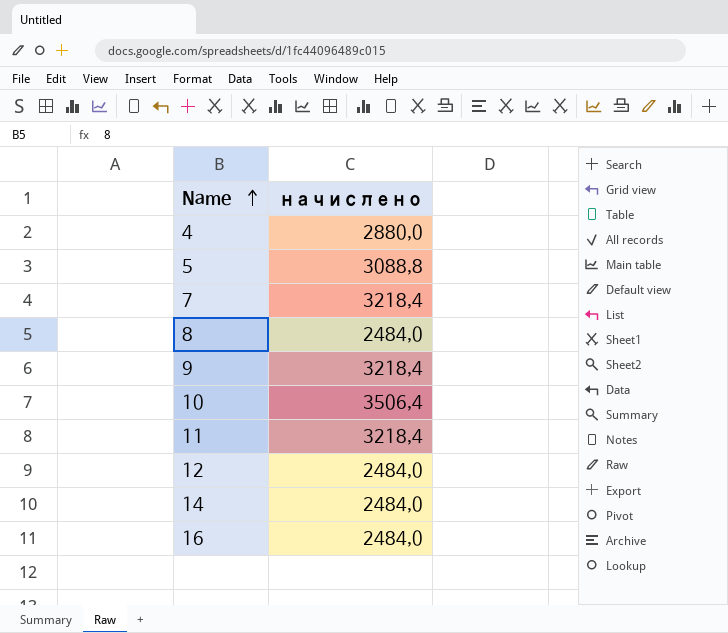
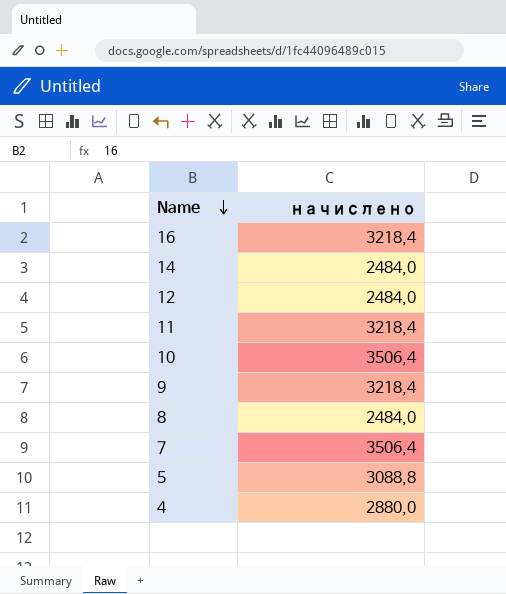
row order: Name ascending -> Name descending
16 | начислено: 2484,0 -> 3218,4
7 | начислено: 3218,4 -> 3506,4

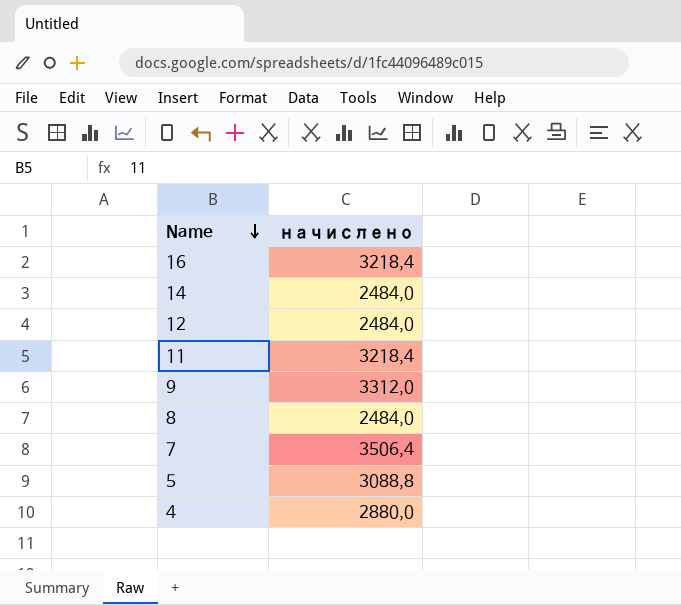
row 10: 3506,4 -> none
9 | начислено: 3218,4 -> 3312,0

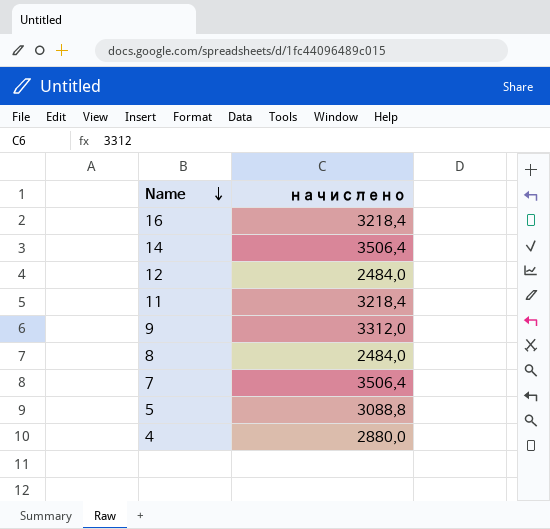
14 | начислено: 2484,0 -> 3506,4

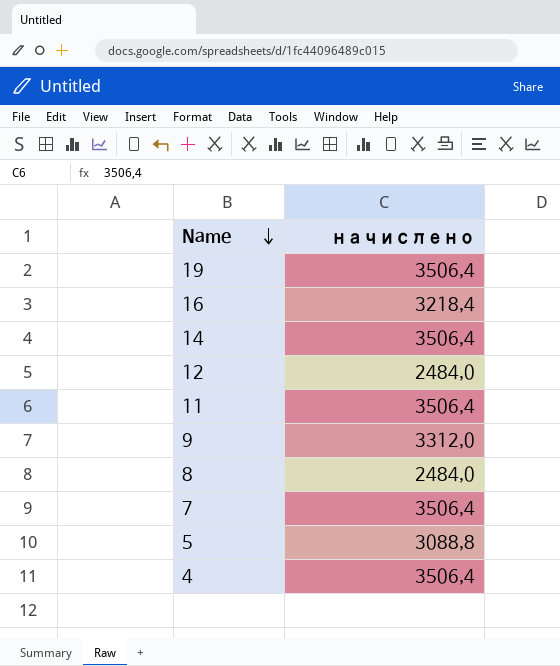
row 19: none -> 3506,4
11 | начислено: 3218,4 -> 3506,4
4 | начислено: 2880,0 -> 3506,4

